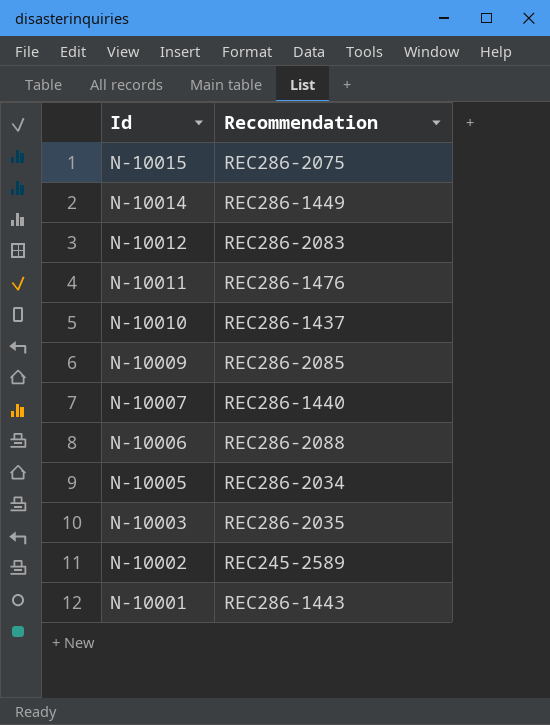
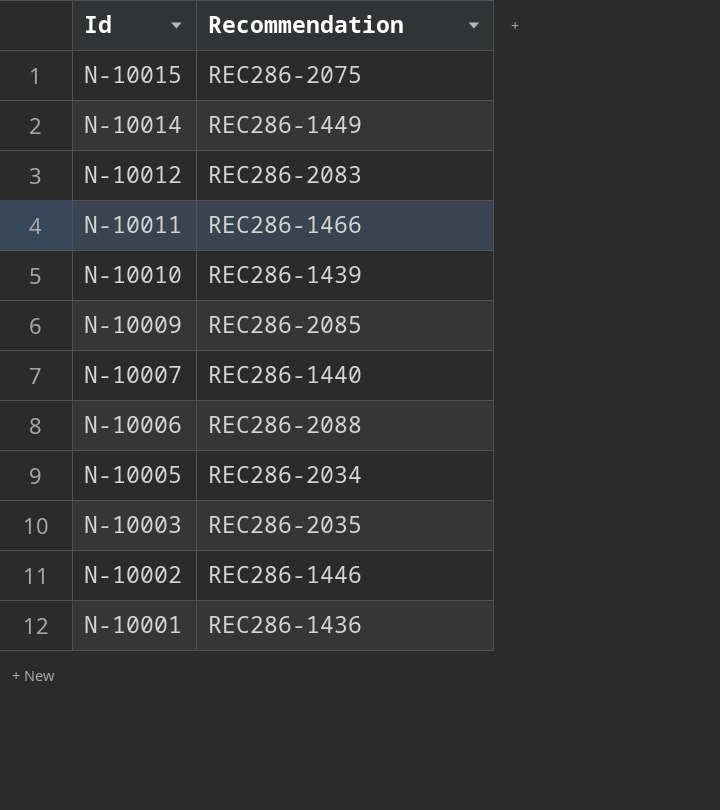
N-10011 | Recommendation: REC286-1476 -> REC286-1466
N-10010 | Recommendation: REC286-1437 -> REC286-1439
N-10002 | Recommendation: REC245-2589 -> REC286-1446
N-10001 | Recommendation: REC286-1443 -> REC286-1436

